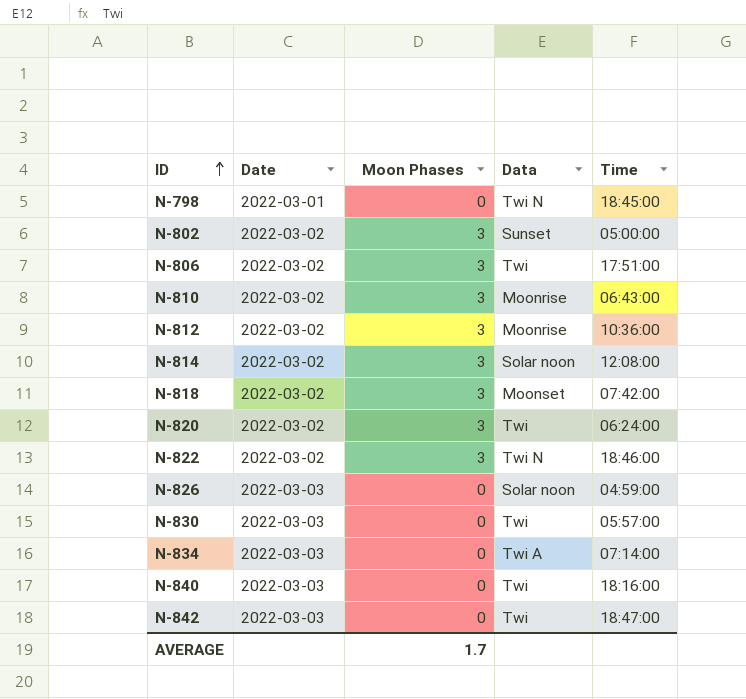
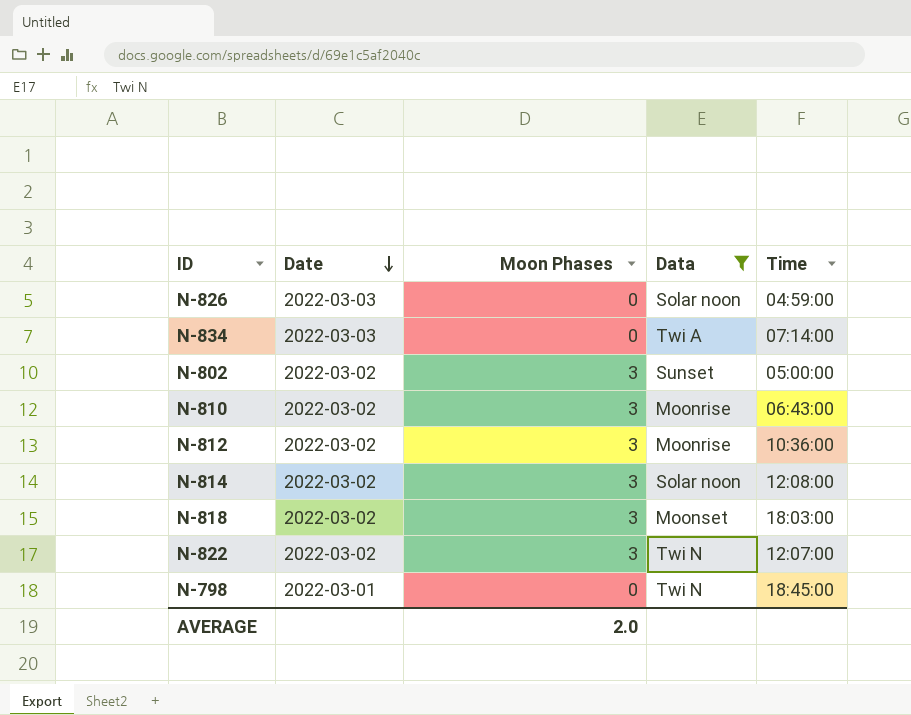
filter: none -> Data != Twi
row order: ID ascending -> Date descending
N-818 | Time: 07:42:00 -> 18:03:00
N-822 | Time: 18:46:00 -> 12:07:00
AVERAGE | Moon Phases: 1.7 -> 2.0

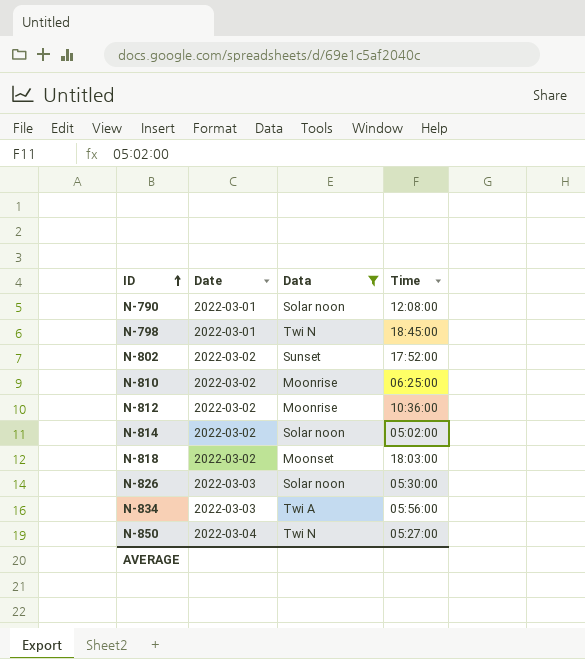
row order: Date descending -> ID ascending
column Moon Phases | position: 3 -> none
row N-822: 2022-03-02 | 3 | Twi N | 12:07:00 -> none
row N-790: none -> 2022-03-01 | Solar noon | 12:08:00
N-802 | Time: 05:00:00 -> 17:52:00
N-810 | Time: 06:43:00 -> 06:25:00
N-814 | Time: 12:08:00 -> 05:02:00
N-826 | Time: 04:59:00 -> 05:30:00
N-834 | Time: 07:14:00 -> 05:56:00
row N-850: none -> 2022-03-04 | Twi N | 05:27:00

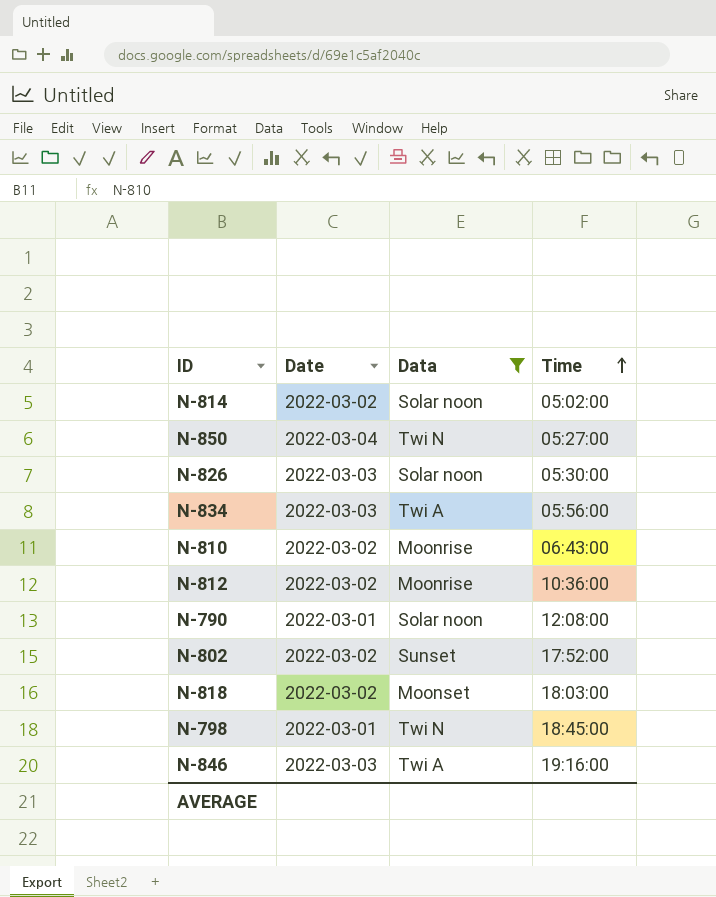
row order: ID ascending -> Time ascending
N-810 | Time: 06:25:00 -> 06:43:00
row N-846: none -> 2022-03-03 | Twi A | 19:16:00

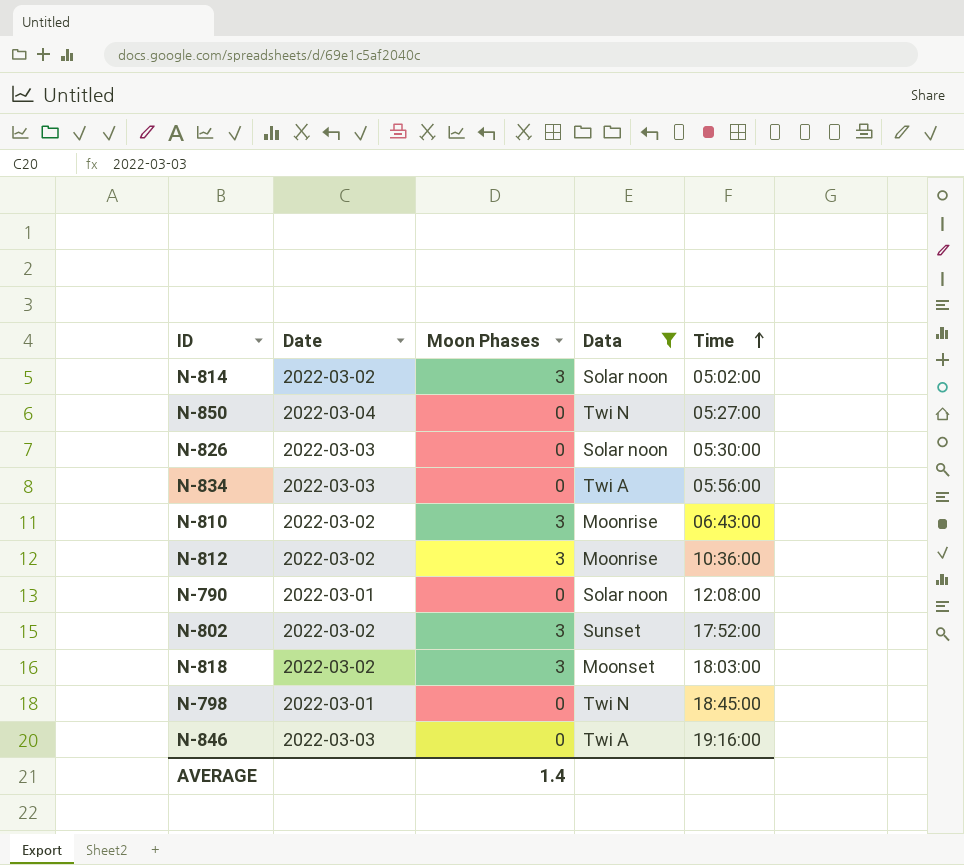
column Moon Phases | position: none -> 3

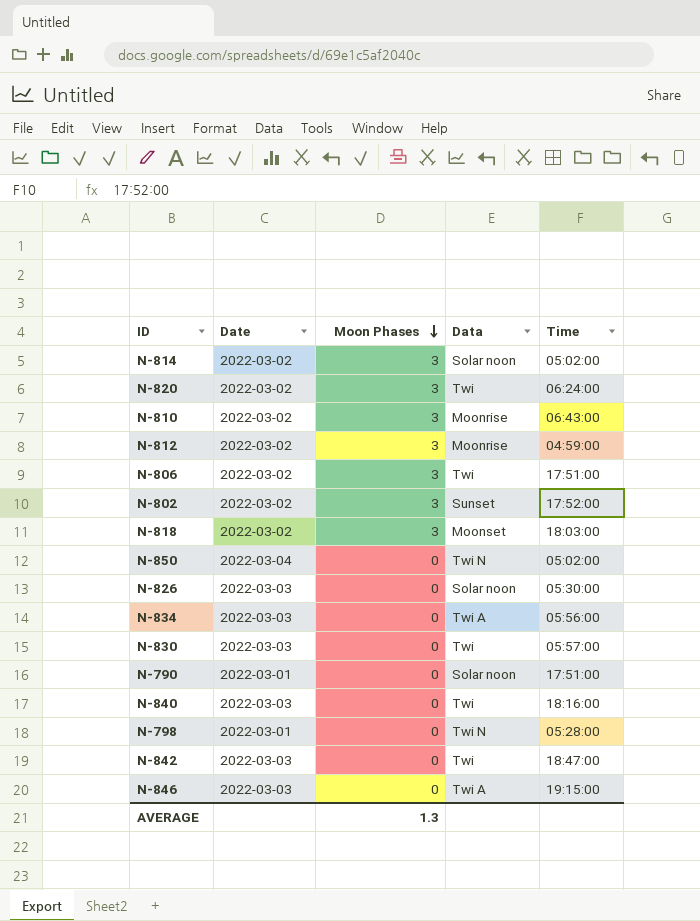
filter: Data != Twi -> none
row order: Time ascending -> Moon Phases descending
N-812 | Time: 10:36:00 -> 04:59:00
N-850 | Time: 05:27:00 -> 05:02:00
N-790 | Time: 12:08:00 -> 17:51:00
N-798 | Time: 18:45:00 -> 05:28:00
N-846 | Time: 19:16:00 -> 19:15:00
AVERAGE | Moon Phases: 1.4 -> 1.3

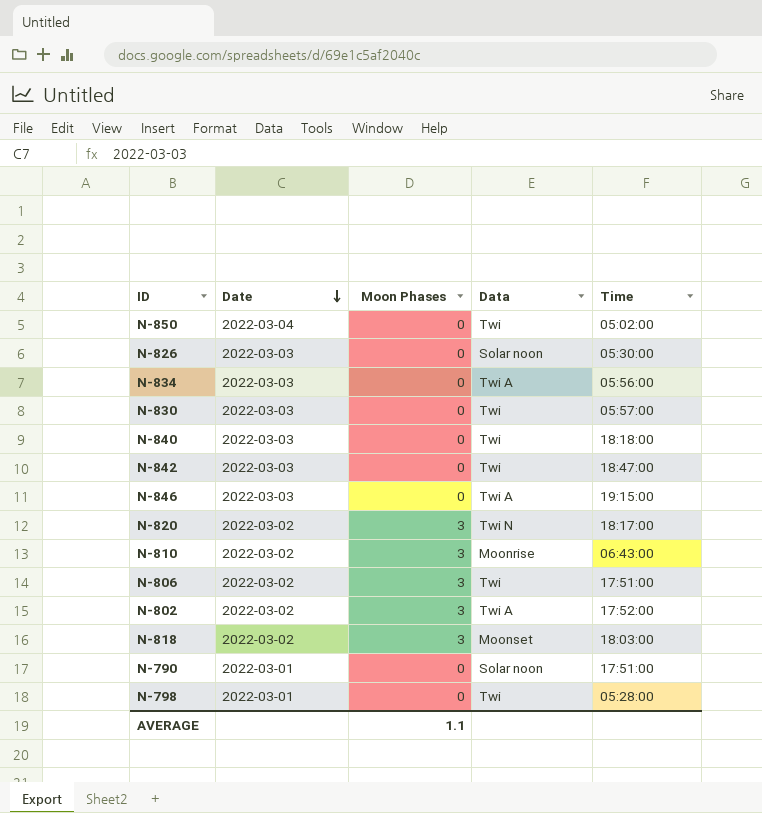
row order: Moon Phases descending -> Date descending
row N-814: 2022-03-02 | 3 | Solar noon | 05:02:00 -> none
row N-812: 2022-03-02 | 3 | Moonrise | 04:59:00 -> none
N-850 | Data: Twi N -> Twi
N-840 | Time: 18:16:00 -> 18:18:00
N-820 | Data: Twi -> Twi N
N-820 | Time: 06:24:00 -> 18:17:00
N-802 | Data: Sunset -> Twi A
N-798 | Data: Twi N -> Twi
AVERAGE | Moon Phases: 1.3 -> 1.1

